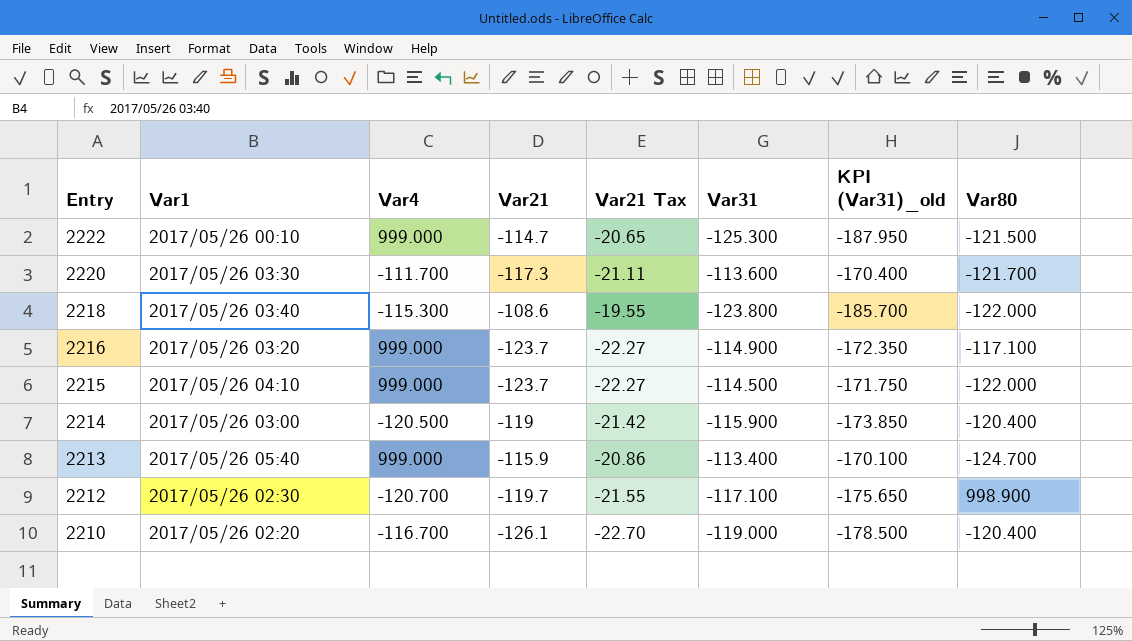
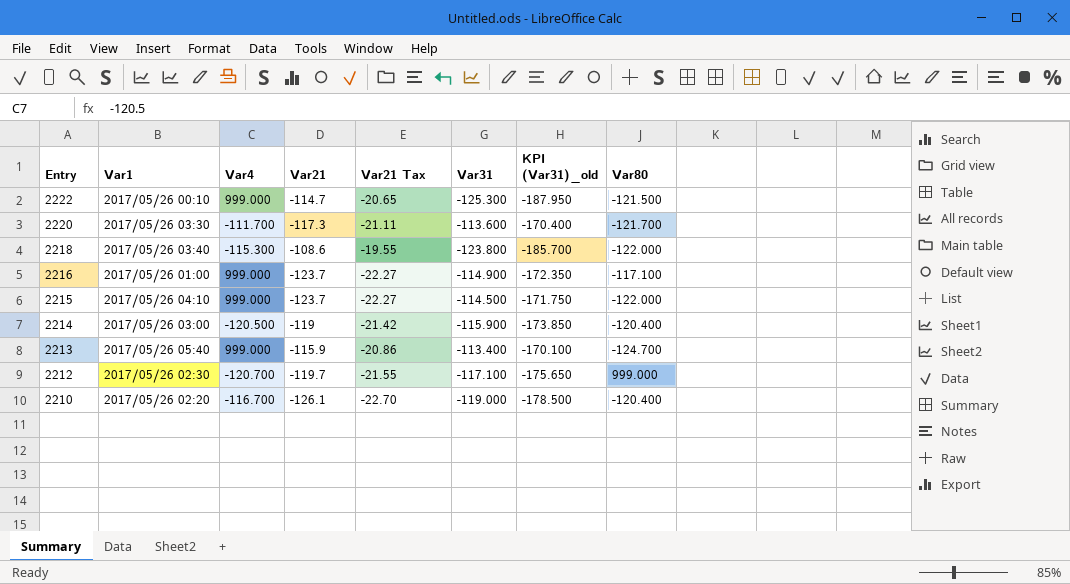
2216 | Var1: 2017/05/26 03:20 -> 2017/05/26 01:00
2212 | Var80: 998.900 -> 999.000

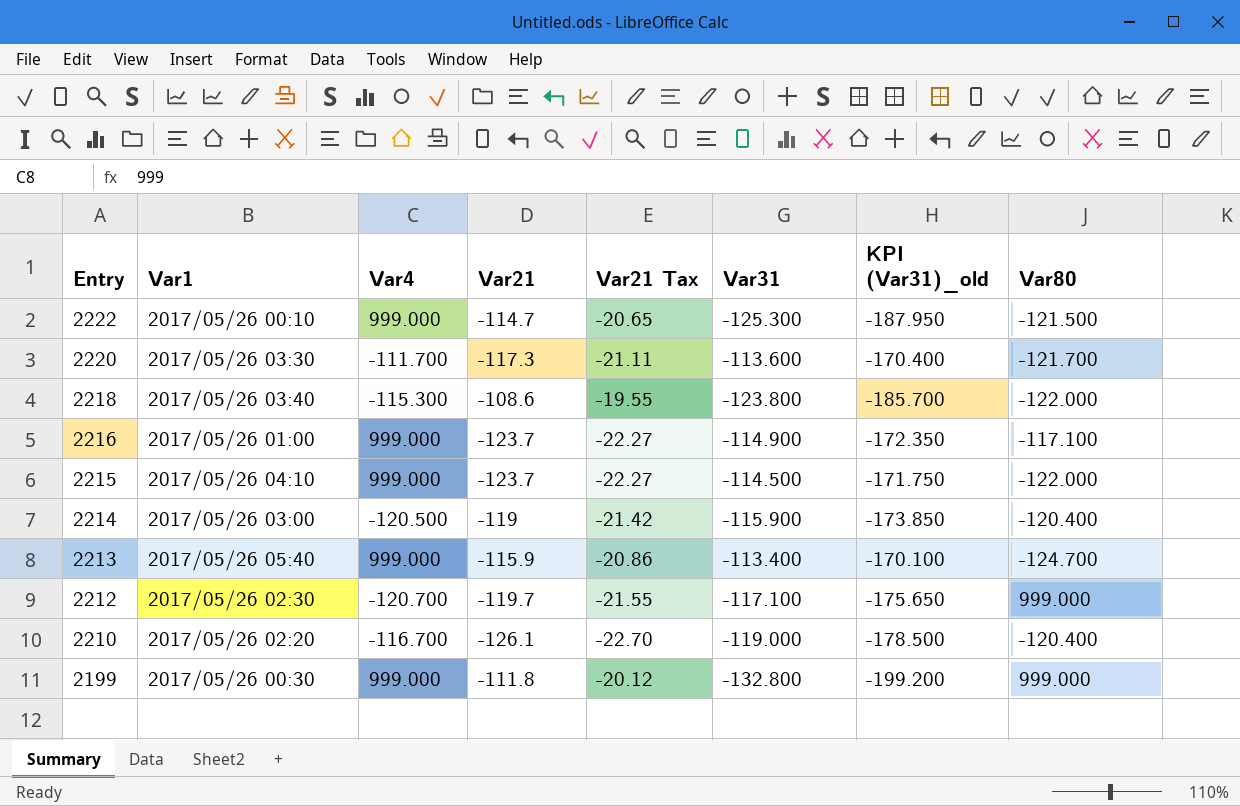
row 2199: none -> 2017/05/26 00:30 | 999.000 | -111.8 | -20.12 | -132.800 | -199.200 | 999.000

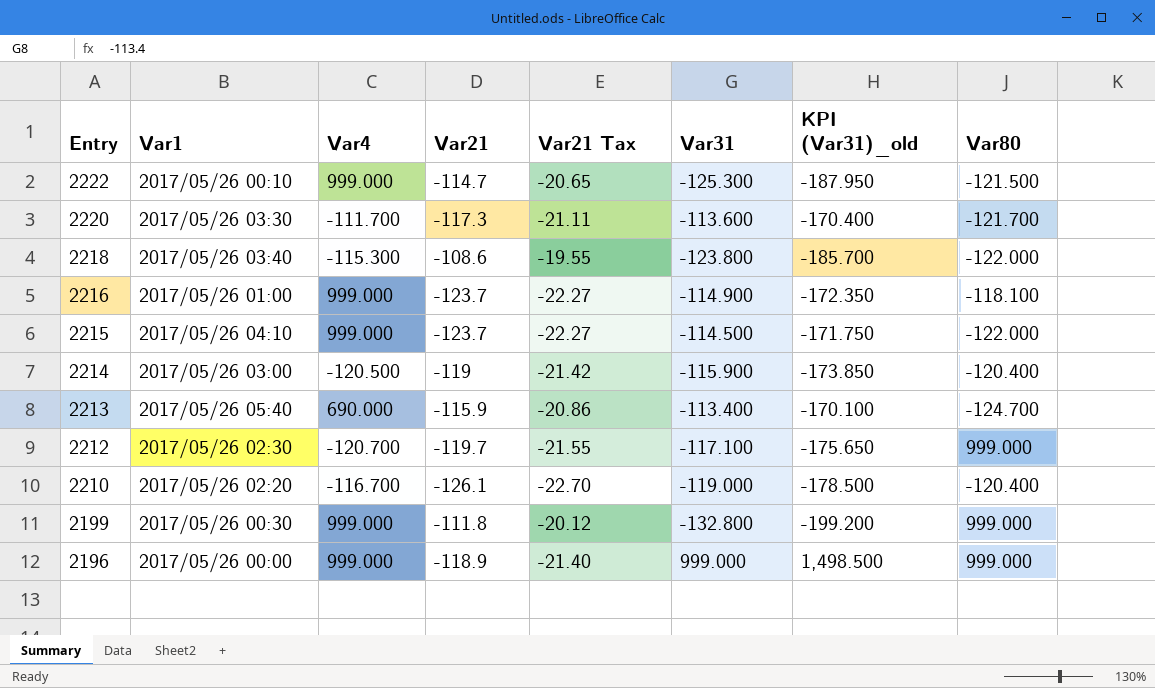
2216 | Var80: -117.100 -> -118.100
2213 | Var4: 999.000 -> 690.000
row 2196: none -> 2017/05/26 00:00 | 999.000 | -118.9 | -21.40 | 999.000 | 1,498.500 | 999.000

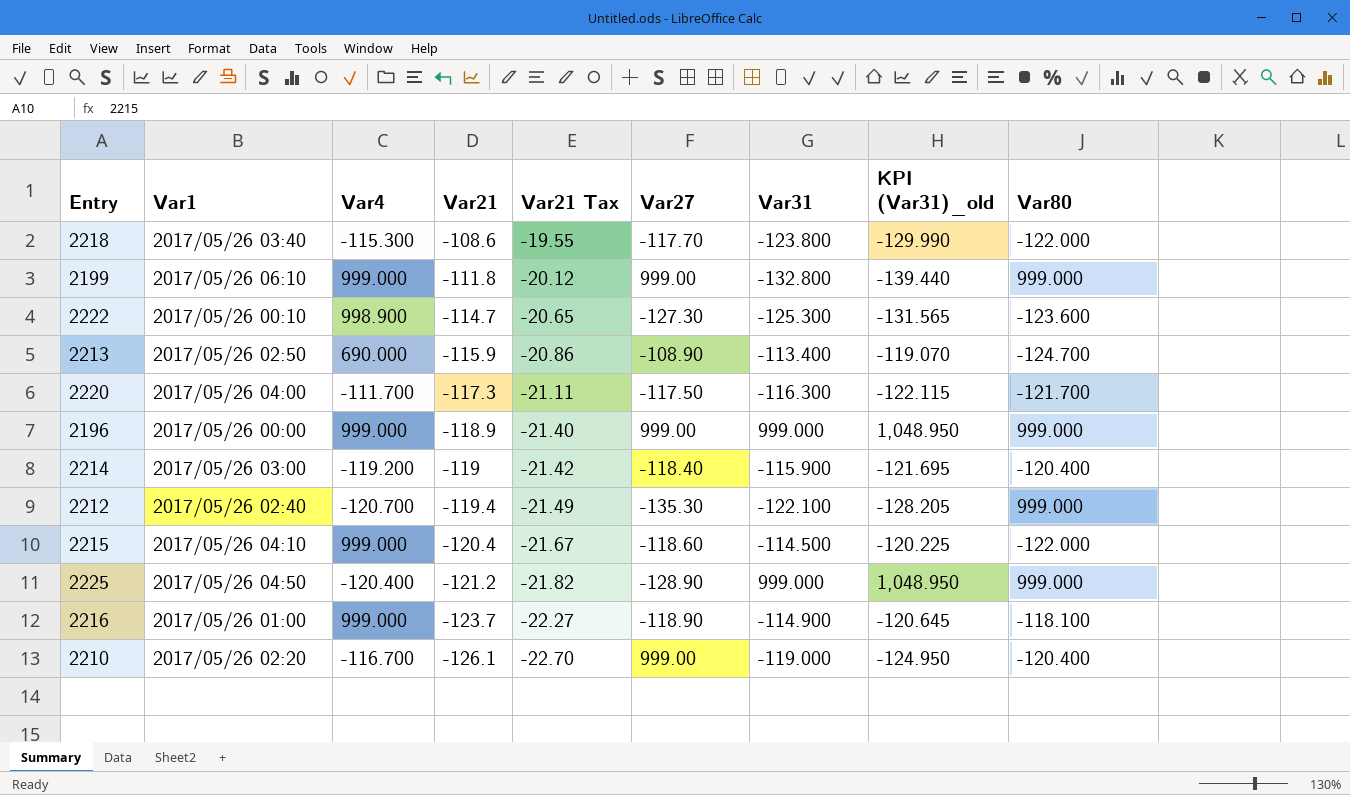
row order: Entry descending -> Var21 descending
column Var27 | position: none -> 6
column KPI (Var31)_old | formula: [Var31] * 1.5 -> [Var31] * 1.05
2199 | Var1: 2017/05/26 00:30 -> 2017/05/26 06:10
2222 | Var4: 999.000 -> 998.900
2222 | Var80: -121.500 -> -123.600
2213 | Var1: 2017/05/26 05:40 -> 2017/05/26 02:50
2220 | Var1: 2017/05/26 03:30 -> 2017/05/26 04:00
2220 | Var31: -113.600 -> -116.300
2214 | Var4: -120.500 -> -119.200
2212 | Var1: 2017/05/26 02:30 -> 2017/05/26 02:40
2212 | Var21: -119.7 -> -119.4
2212 | Var21 Tax: -21.55 -> -21.49
2212 | Var31: -117.100 -> -122.100
2215 | Var21: -123.7 -> -120.4
2215 | Var21 Tax: -22.27 -> -21.67
row 2225: none -> 2017/05/26 04:50 | -120.400 | -121.2 | -21.82 | -128.90 | 999.000 | 1,048.950 | 999.000

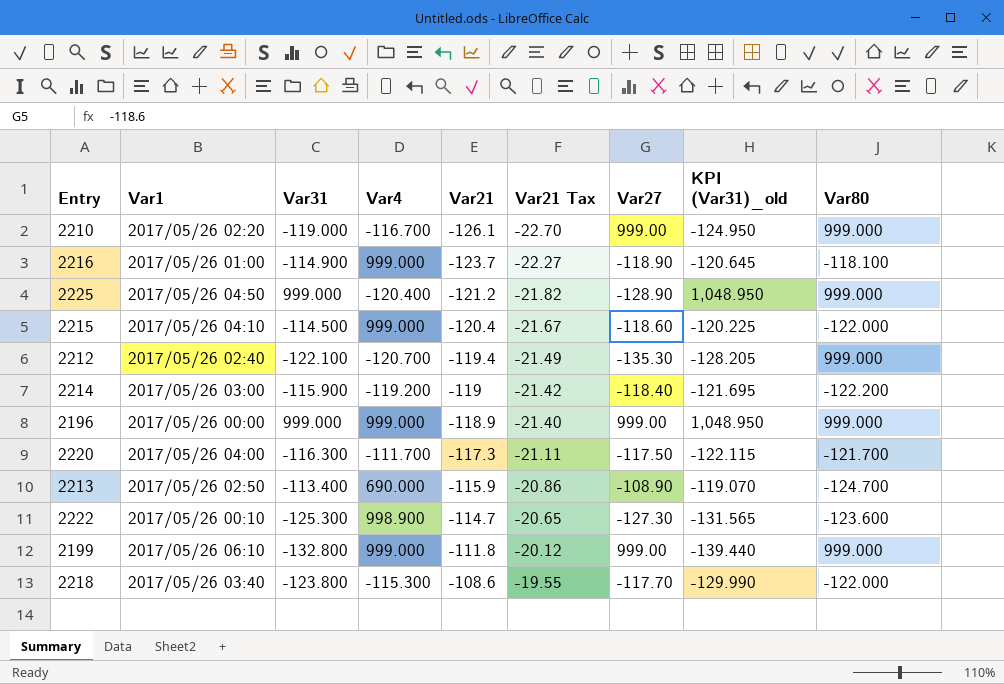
row order: Var21 descending -> Var21 ascending
column Var31 | position: 7 -> 3
2210 | Var80: -120.400 -> 999.000
2214 | Var80: -120.400 -> -122.200

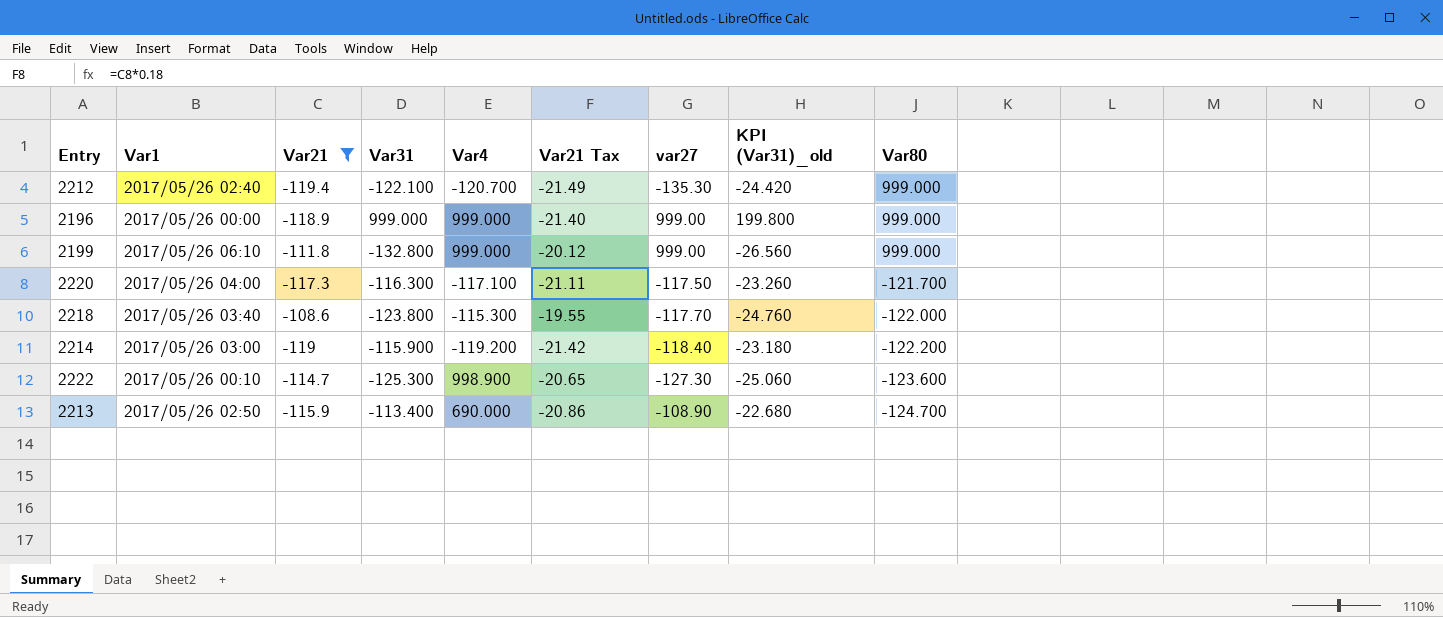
filter: none -> Var21 >= -119.4
row order: Var21 ascending -> Var80 descending
column Var21 | position: 5 -> 3
column name: Var27 -> var27
column KPI (Var31)_old | formula: [Var31] * 1.05 -> [Var31] * 0.2
2220 | Var4: -111.700 -> -117.100

